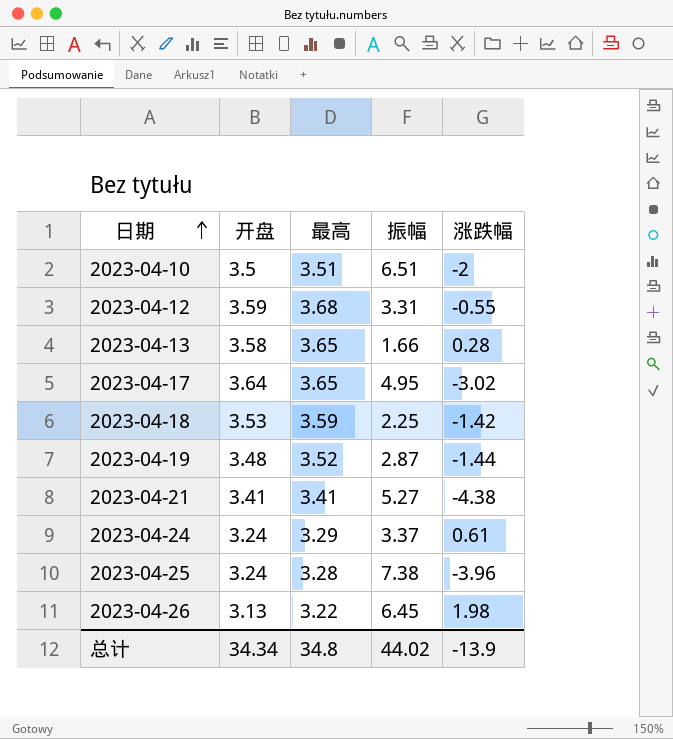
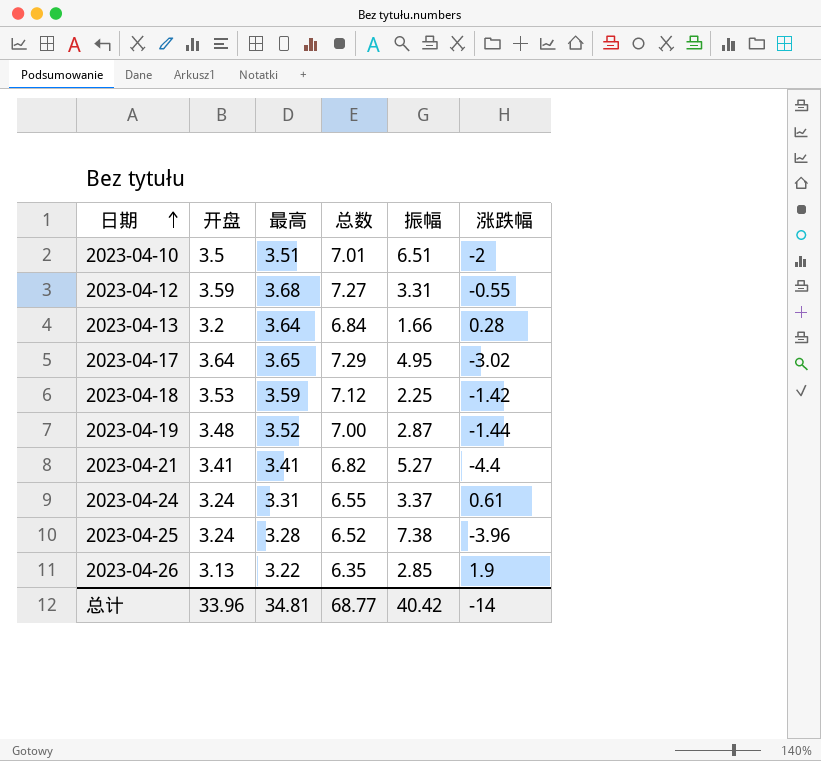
column 总数 | formula: none -> [开盘] + [最高]
2023-04-13 | 开盘: 3.58 -> 3.2
2023-04-13 | 最高: 3.65 -> 3.64
2023-04-21 | 涨跌幅: -4.38 -> -4.4
2023-04-24 | 最高: 3.29 -> 3.31
2023-04-26 | 振幅: 6.45 -> 2.85
2023-04-26 | 涨跌幅: 1.98 -> 1.9
总计 | 开盘: 34.34 -> 33.96
总计 | 最高: 34.8 -> 34.81
总计 | 振幅: 44.02 -> 40.42
总计 | 涨跌幅: -13.9 -> -14

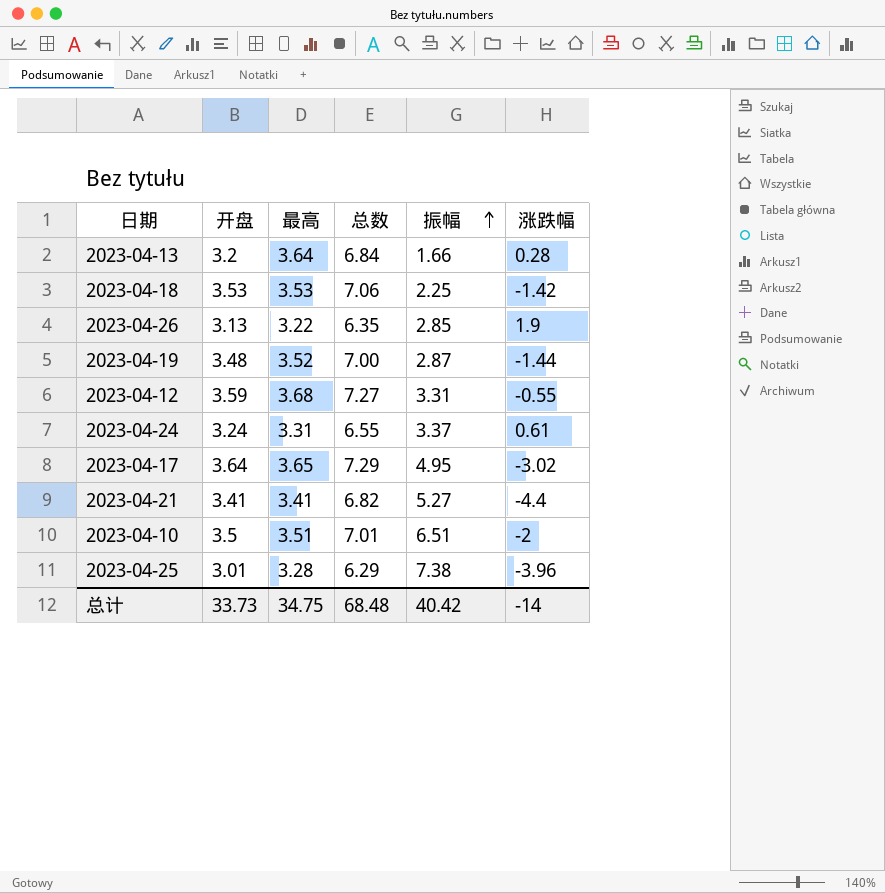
row order: 日期 ascending -> 振幅 ascending
2023-04-18 | 最高: 3.59 -> 3.53
2023-04-18 | 总数: 7.12 -> 7.06
2023-04-25 | 开盘: 3.24 -> 3.01
2023-04-25 | 总数: 6.52 -> 6.29
总计 | 开盘: 33.96 -> 33.73
总计 | 最高: 34.81 -> 34.75
总计 | 总数: 68.77 -> 68.48

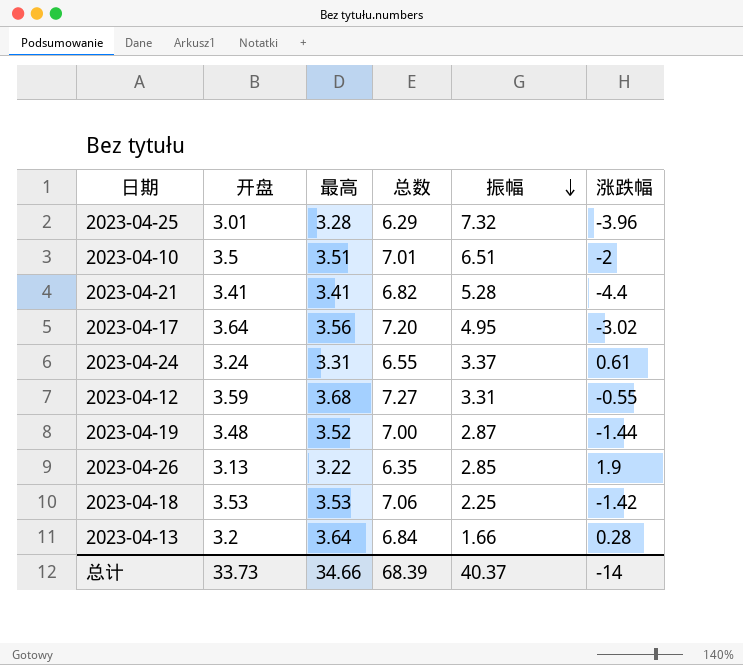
row order: 振幅 ascending -> 振幅 descending
2023-04-25 | 振幅: 7.38 -> 7.32
2023-04-21 | 振幅: 5.27 -> 5.28
2023-04-17 | 最高: 3.65 -> 3.56
2023-04-17 | 总数: 7.29 -> 7.20
总计 | 最高: 34.75 -> 34.66
总计 | 总数: 68.48 -> 68.39
总计 | 振幅: 40.42 -> 40.37

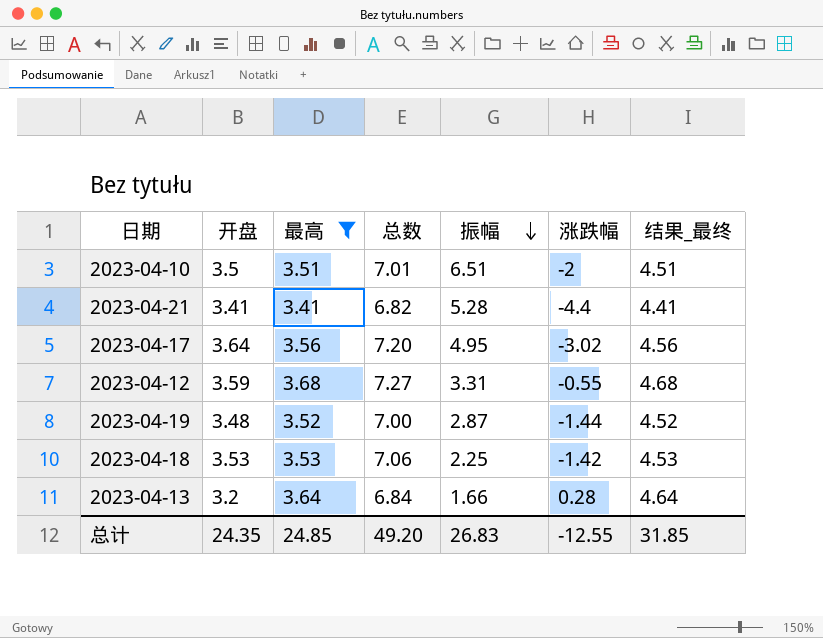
filter: none -> 最高 >= 3.41
column 结果_最终 | formula: none -> [最高] + 1
总计 | 开盘: 33.73 -> 24.35
总计 | 最高: 34.66 -> 24.85
总计 | 总数: 68.39 -> 49.20
总计 | 振幅: 40.37 -> 26.83
总计 | 涨跌幅: -14 -> -12.55

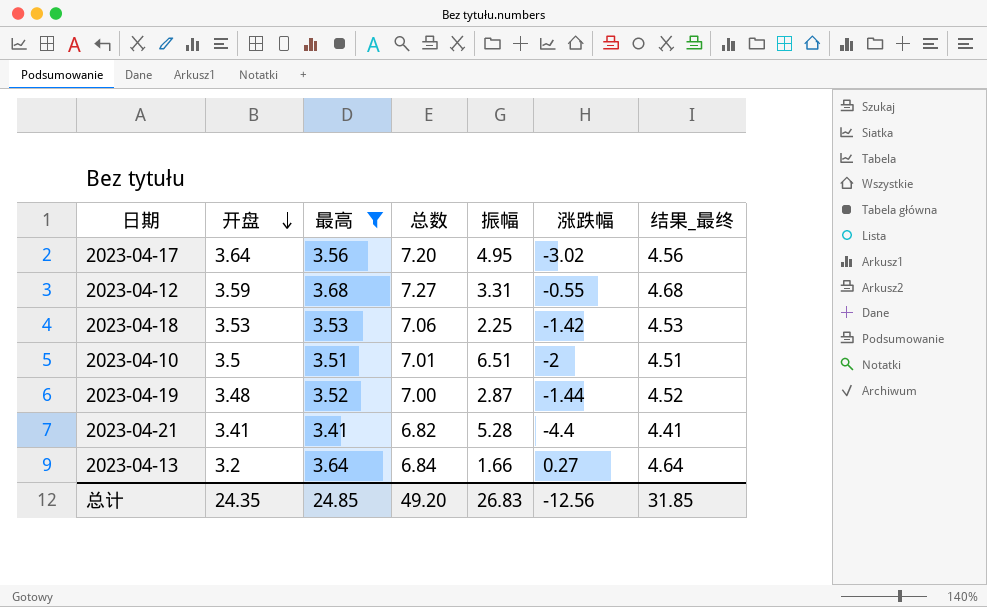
row order: 振幅 descending -> 开盘 descending
2023-04-13 | 涨跌幅: 0.28 -> 0.27
总计 | 涨跌幅: -12.55 -> -12.56

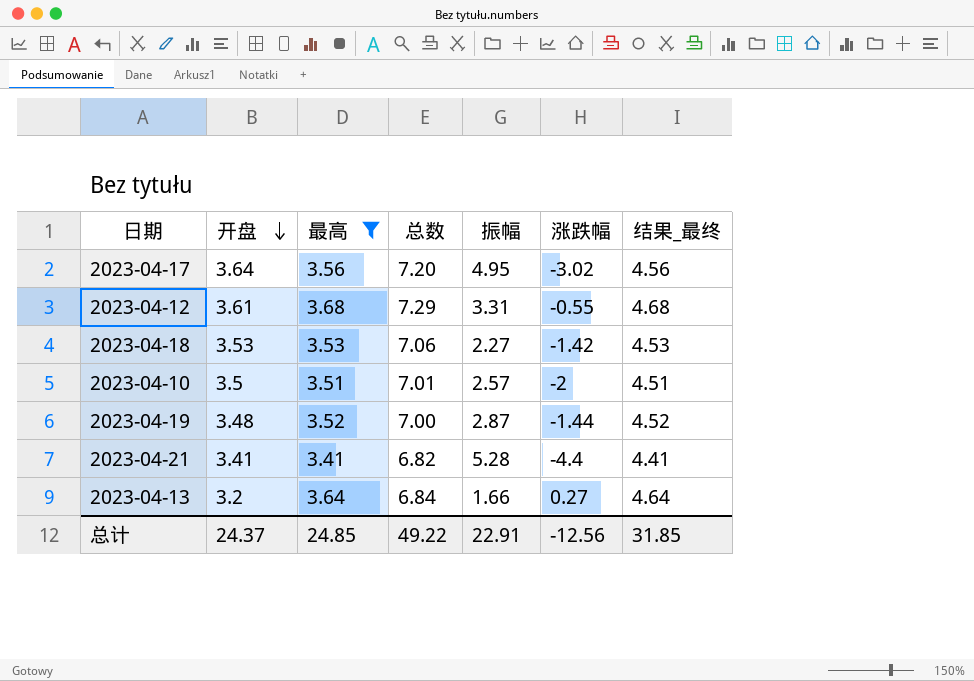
2023-04-12 | 开盘: 3.59 -> 3.61
2023-04-12 | 总数: 7.27 -> 7.29
2023-04-18 | 振幅: 2.25 -> 2.27
2023-04-10 | 振幅: 6.51 -> 2.57
总计 | 开盘: 24.35 -> 24.37
总计 | 总数: 49.20 -> 49.22
总计 | 振幅: 26.83 -> 22.91

